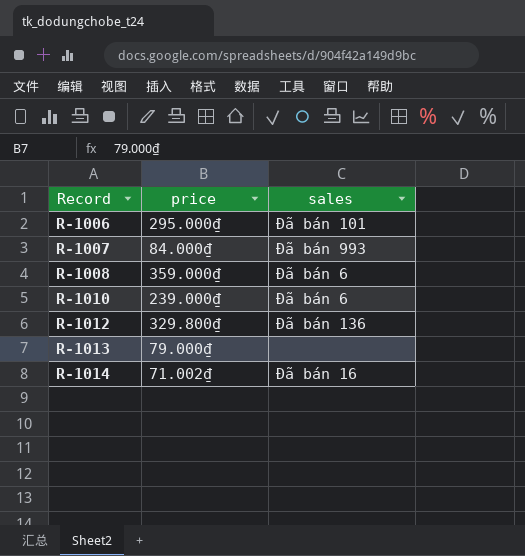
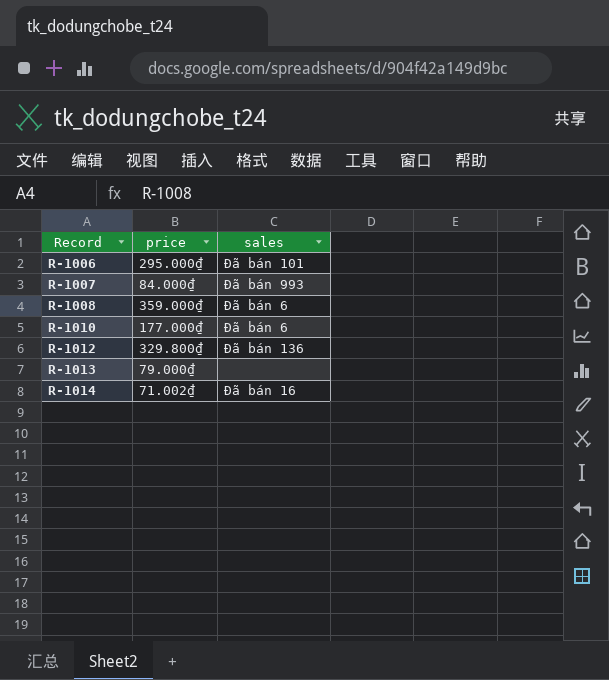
R-1010 | price: 239.000₫ -> 177.000₫

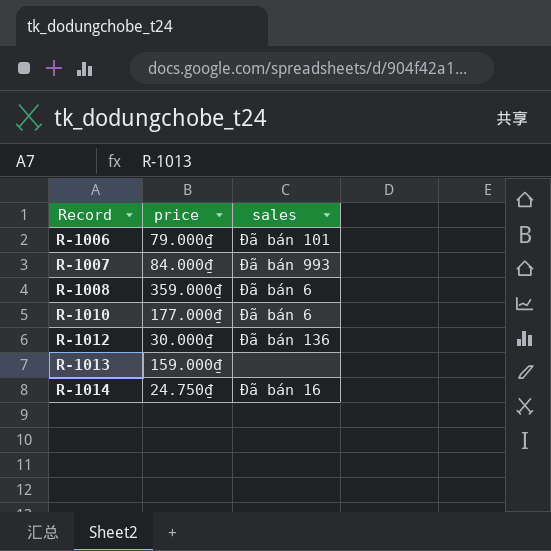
R-1006 | price: 295.000₫ -> 79.000₫
R-1012 | price: 329.800₫ -> 30.000₫
R-1013 | price: 79.000₫ -> 159.000₫
R-1014 | price: 71.002₫ -> 24.750₫

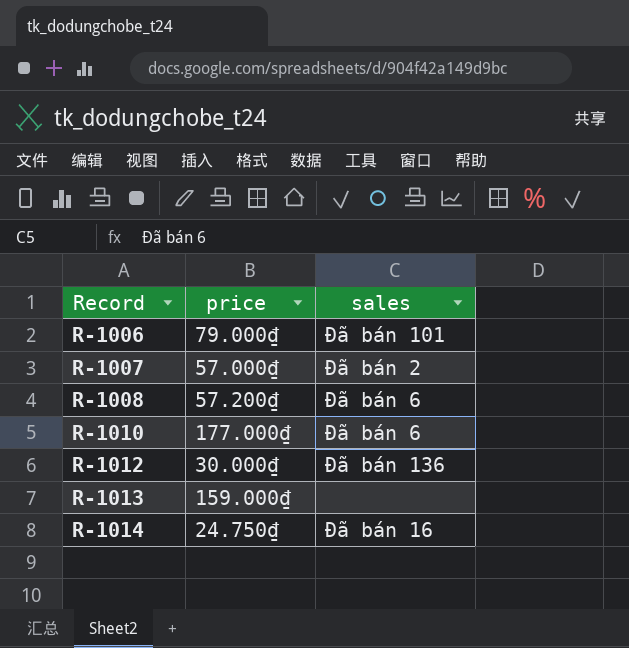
R-1007 | price: 84.000₫ -> 57.000₫
R-1007 | sales: Đã bán 993 -> Đã bán 2
R-1008 | price: 359.000₫ -> 57.200₫

